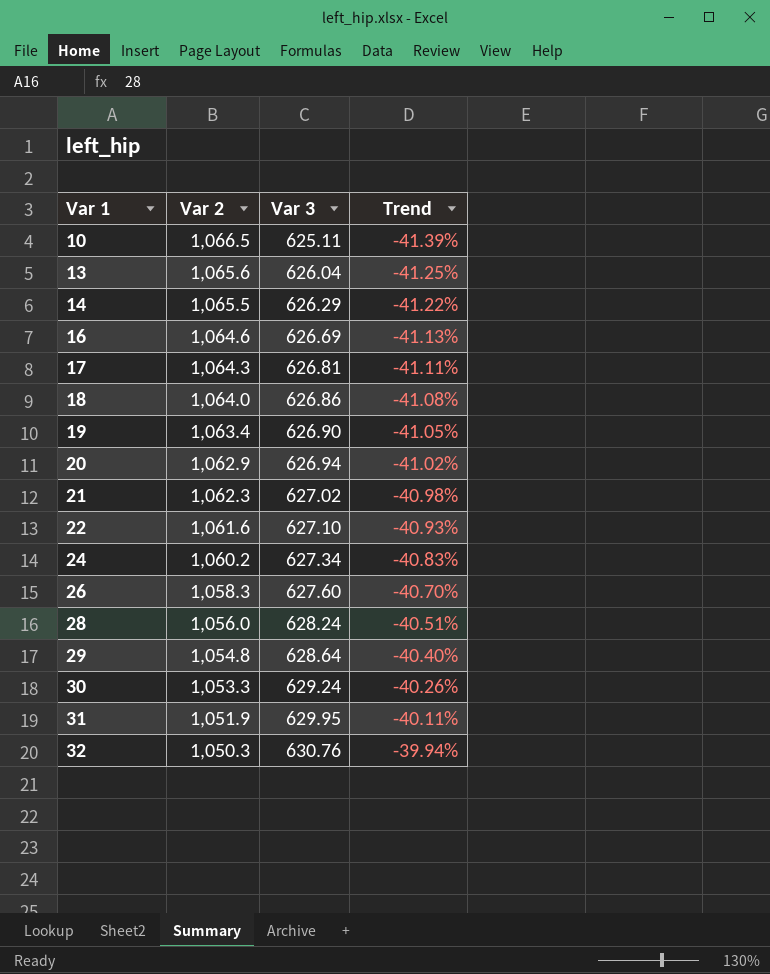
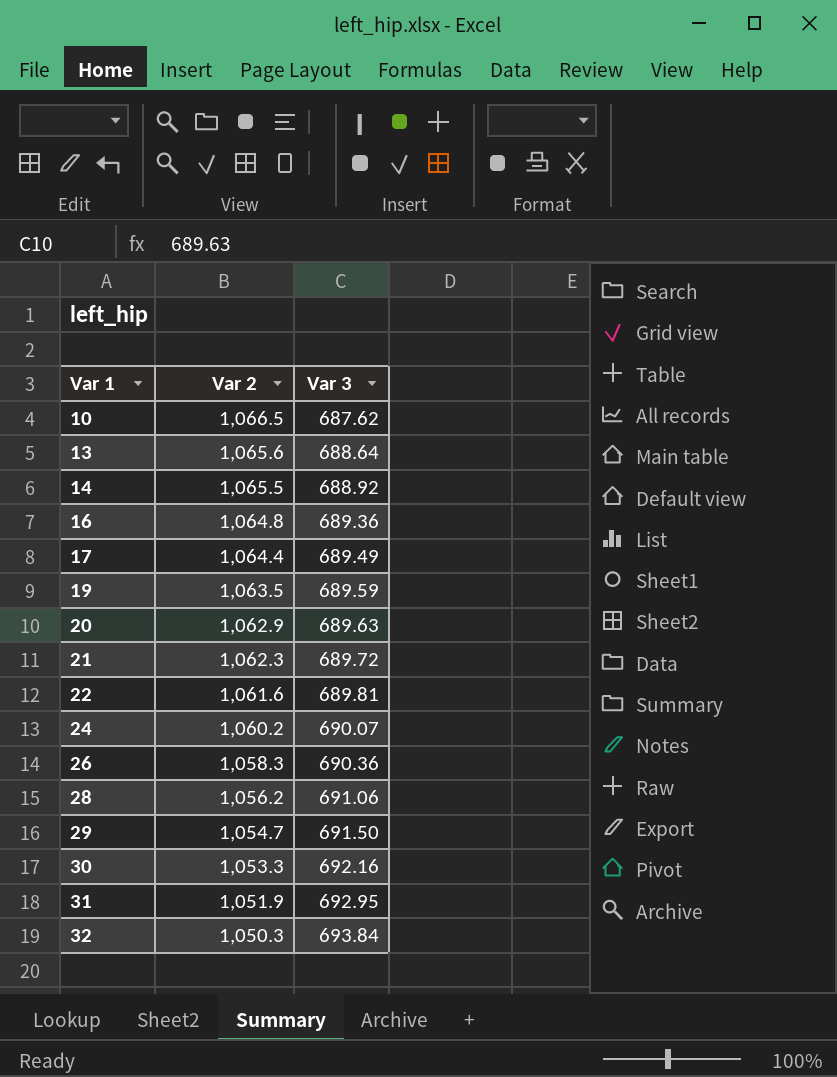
column Trend | formula: ([Var 3] - [Var 2]) / [Var 2] -> none
row 18: 1,064.0 | 626.86 | -41.08% -> none
10 | Var 3: 625.11 -> 687.62
13 | Var 3: 626.04 -> 688.64
14 | Var 3: 626.29 -> 688.92
16 | Var 2: 1,064.6 -> 1,064.8
16 | Var 3: 626.69 -> 689.36
17 | Var 2: 1,064.3 -> 1,064.4
17 | Var 3: 626.81 -> 689.49
19 | Var 2: 1,063.4 -> 1,063.5
19 | Var 3: 626.90 -> 689.59
20 | Var 3: 626.94 -> 689.63
21 | Var 3: 627.02 -> 689.72
22 | Var 3: 627.10 -> 689.81
24 | Var 3: 627.34 -> 690.07
26 | Var 3: 627.60 -> 690.36
28 | Var 2: 1,056.0 -> 1,056.2
28 | Var 3: 628.24 -> 691.06
29 | Var 2: 1,054.8 -> 1,054.7
29 | Var 3: 628.64 -> 691.50
30 | Var 3: 629.24 -> 692.16
31 | Var 3: 629.95 -> 692.95
32 | Var 3: 630.76 -> 693.84

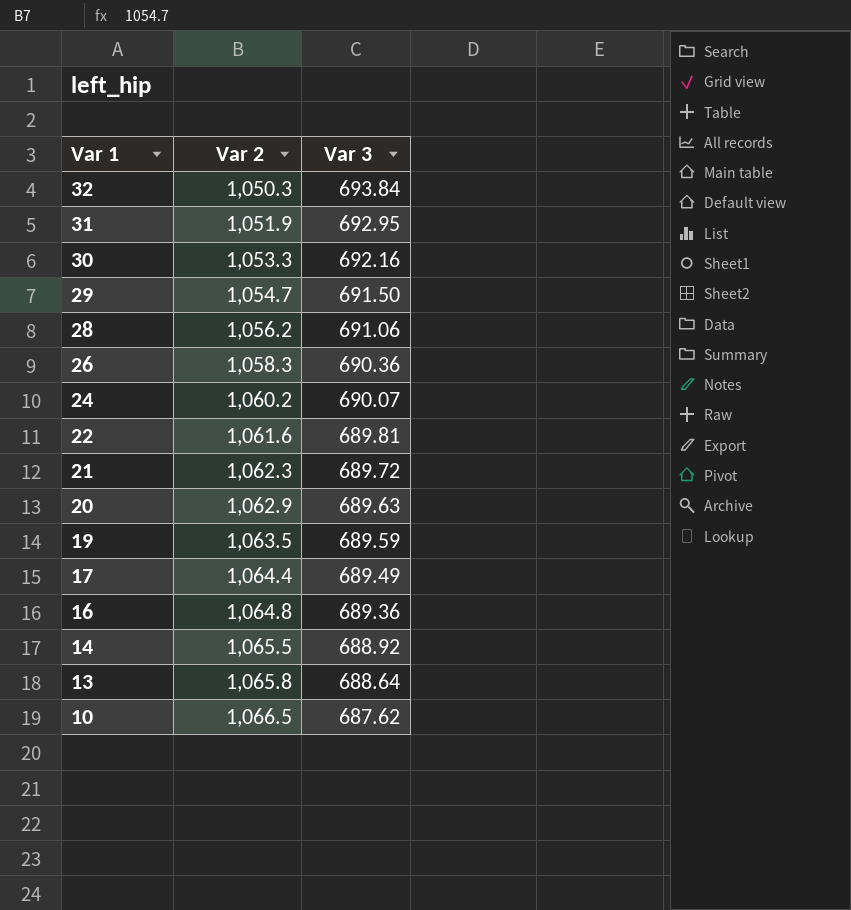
row order: Var 1 ascending -> Var 1 descending
13 | Var 2: 1,065.6 -> 1,065.8

